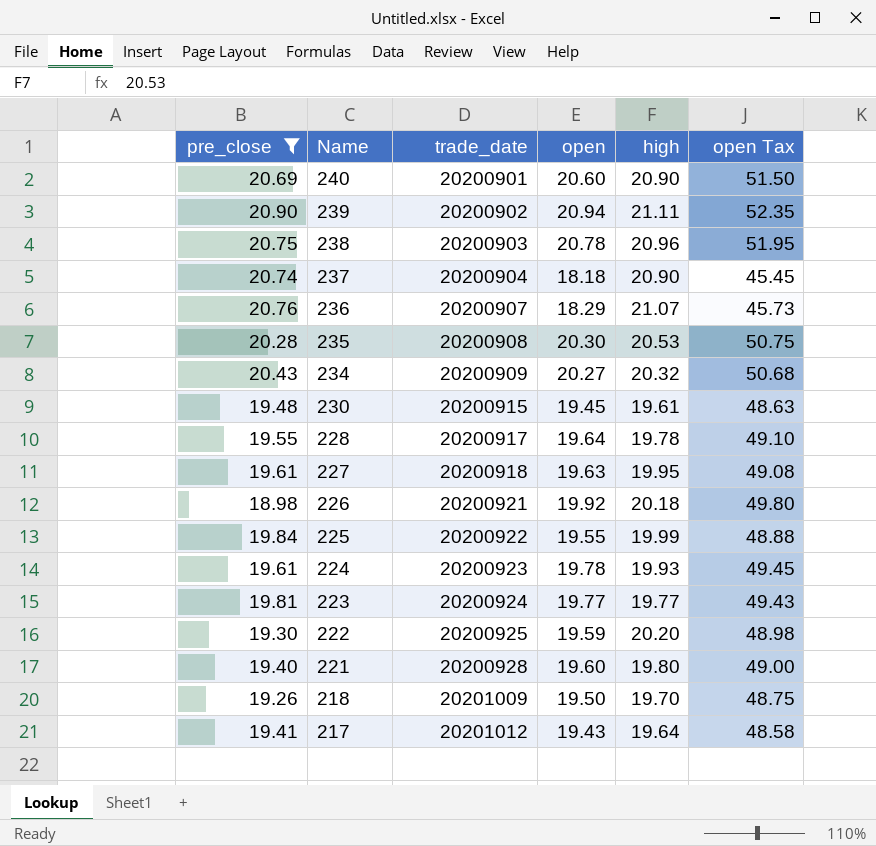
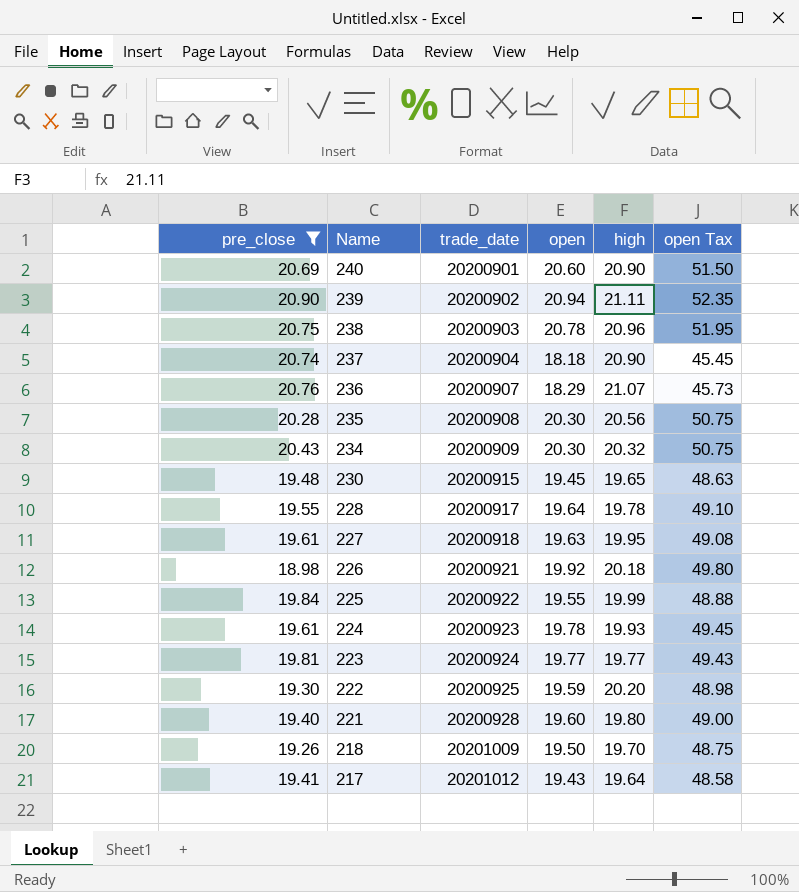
235 | high: 20.53 -> 20.56
234 | open: 20.27 -> 20.30
234 | open Tax: 50.68 -> 50.75
230 | high: 19.61 -> 19.65

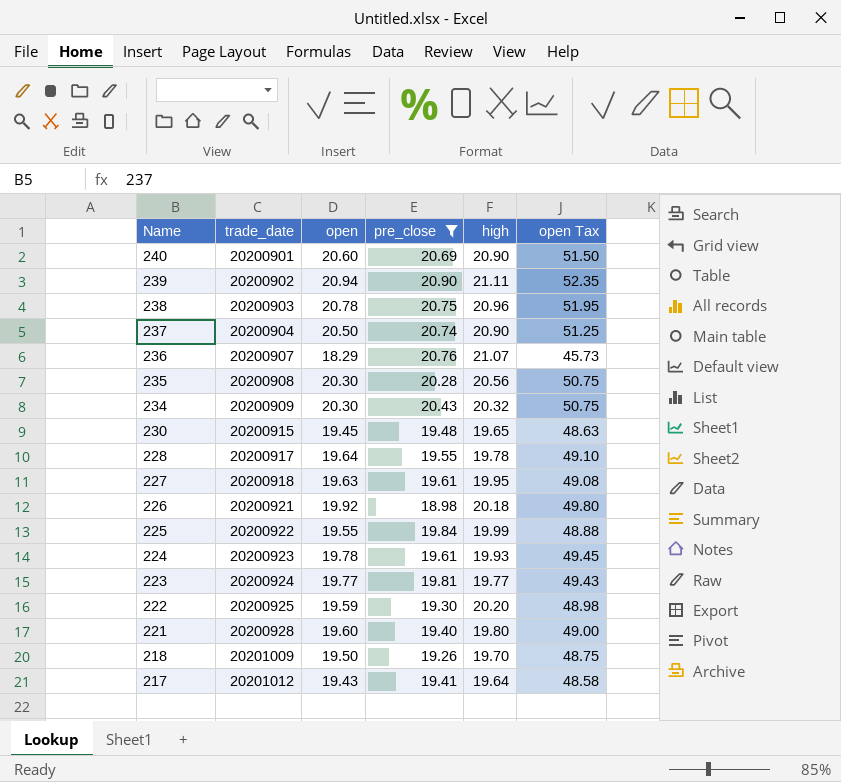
column pre_close | position: 1 -> 4
237 | open: 18.18 -> 20.50
237 | open Tax: 45.45 -> 51.25

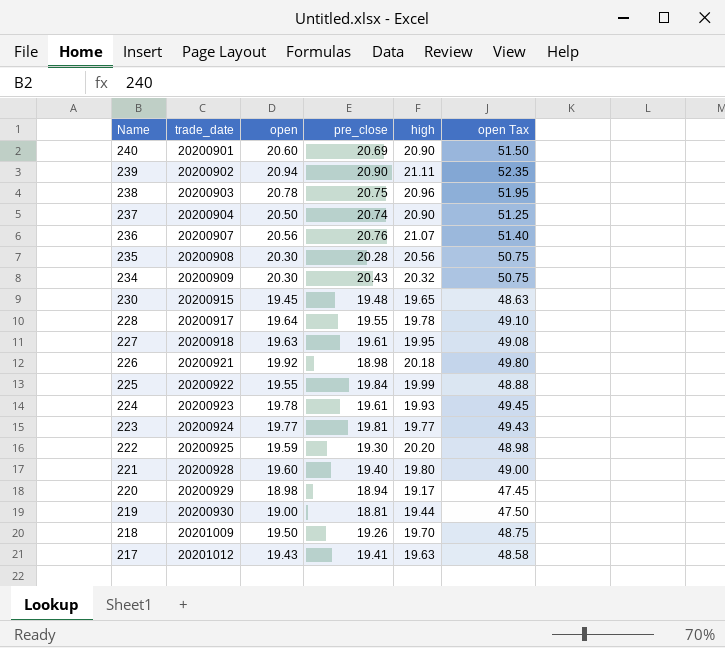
filter: pre_close >= 18.98 -> none
236 | open: 18.29 -> 20.56
236 | open Tax: 45.73 -> 51.40
217 | high: 19.64 -> 19.63

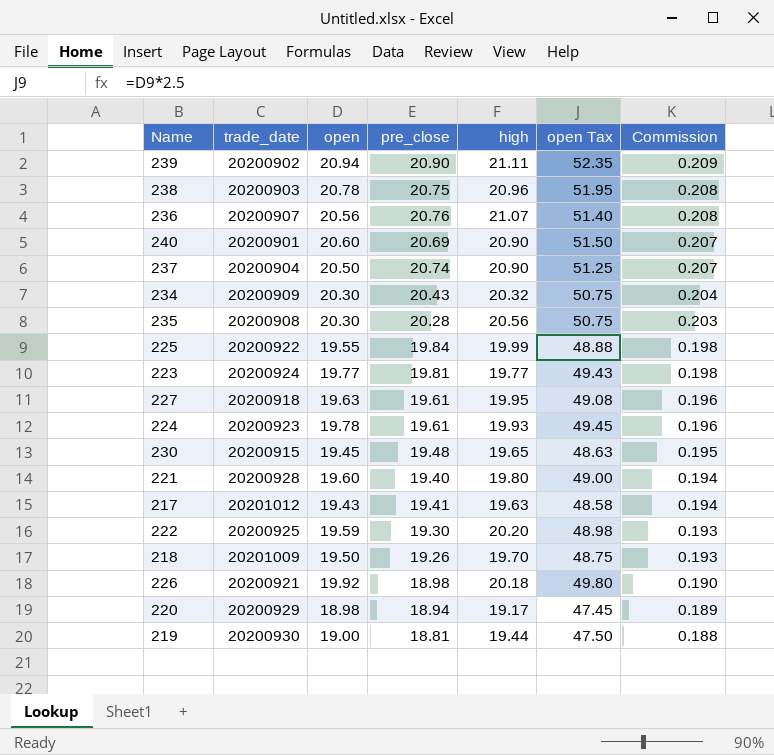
row order: Name descending -> Commission descending
column Commission | formula: none -> [pre_close] * 0.01
row 228: 20200917 | 19.64 | 19.55 | 19.78 | 49.10 -> none

